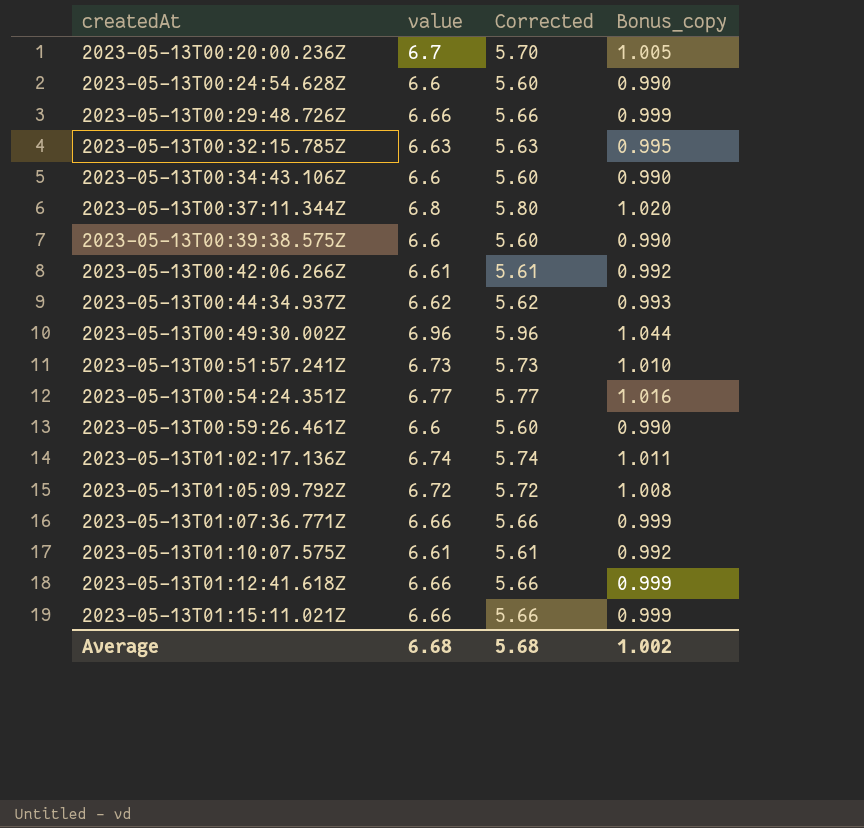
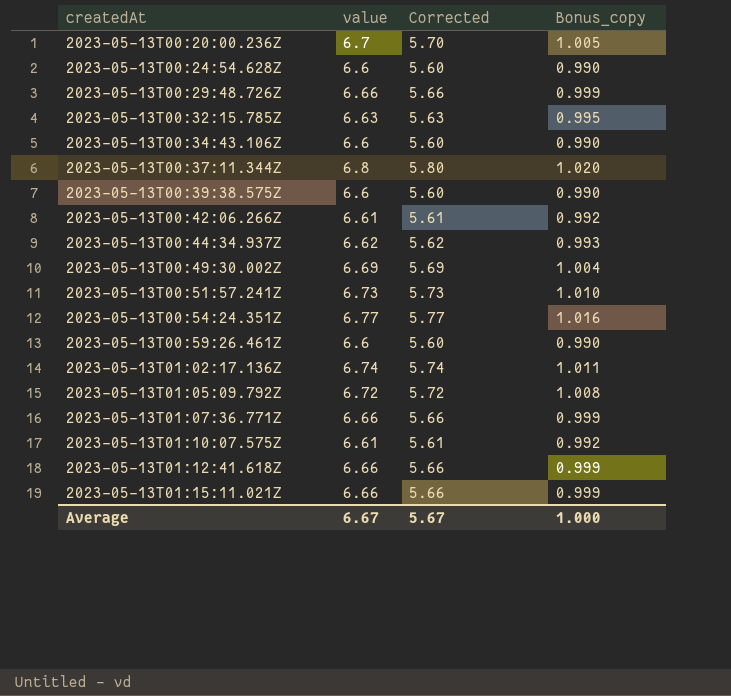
2023-05-13T00:49:30.002Z | value: 6.96 -> 6.69
2023-05-13T00:49:30.002Z | Corrected: 5.96 -> 5.69
2023-05-13T00:49:30.002Z | Bonus_copy: 1.044 -> 1.004
Average | value: 6.68 -> 6.67
Average | Corrected: 5.68 -> 5.67
Average | Bonus_copy: 1.002 -> 1.000

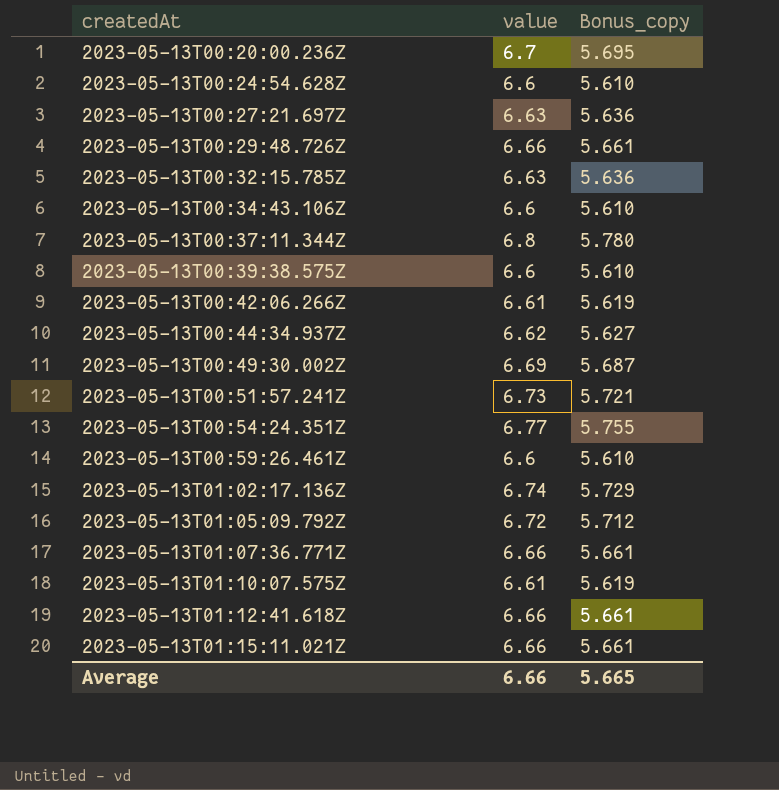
column Corrected | formula: [value] - 1 -> none
column Bonus_copy | formula: [value] * 0.15 -> [value] * 0.85
row 2023-05-13T00:27:21.697Z: none -> 6.63 | 5.636
Average | value: 6.67 -> 6.66
Average | Bonus_copy: 1.000 -> 5.665

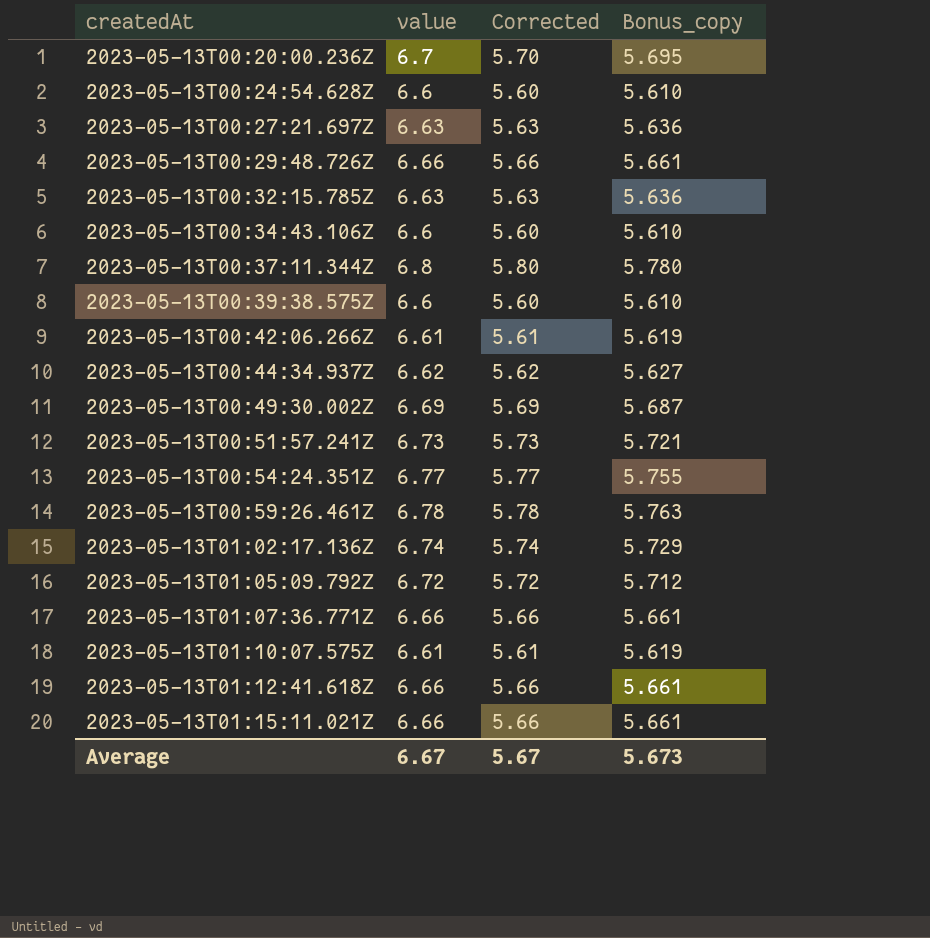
column Corrected | formula: none -> [value] - 1
2023-05-13T00:59:26.461Z | value: 6.6 -> 6.78
2023-05-13T00:59:26.461Z | Bonus_copy: 5.610 -> 5.763
Average | value: 6.66 -> 6.67
Average | Bonus_copy: 5.665 -> 5.673

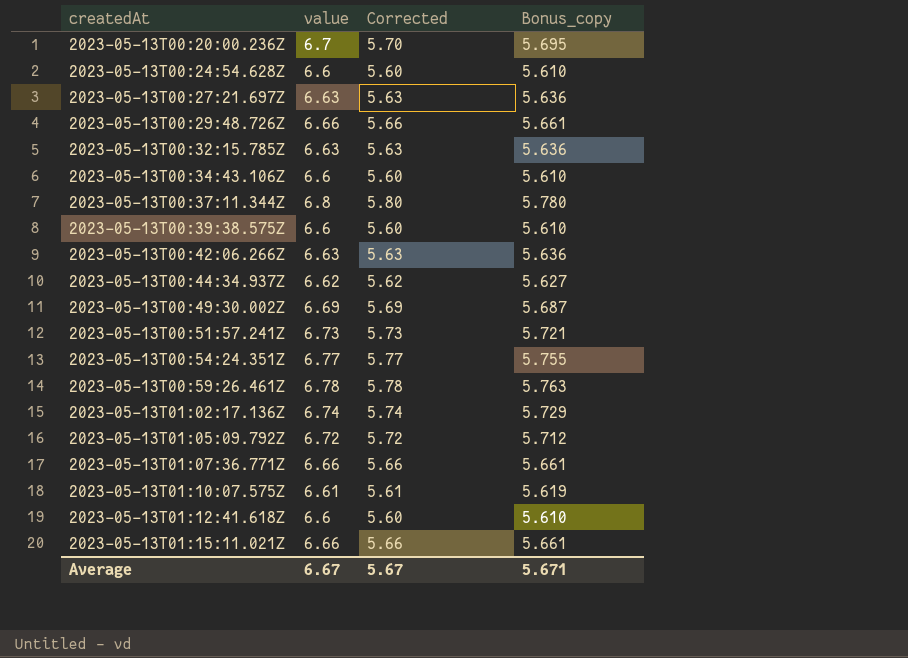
2023-05-13T00:42:06.266Z | value: 6.61 -> 6.63
2023-05-13T00:42:06.266Z | Corrected: 5.61 -> 5.63
2023-05-13T00:42:06.266Z | Bonus_copy: 5.619 -> 5.636
2023-05-13T01:12:41.618Z | value: 6.66 -> 6.6
2023-05-13T01:12:41.618Z | Corrected: 5.66 -> 5.60
2023-05-13T01:12:41.618Z | Bonus_copy: 5.661 -> 5.610
Average | Bonus_copy: 5.673 -> 5.671

